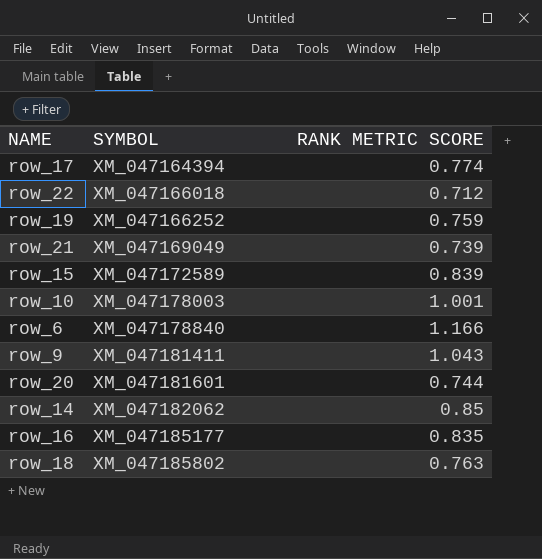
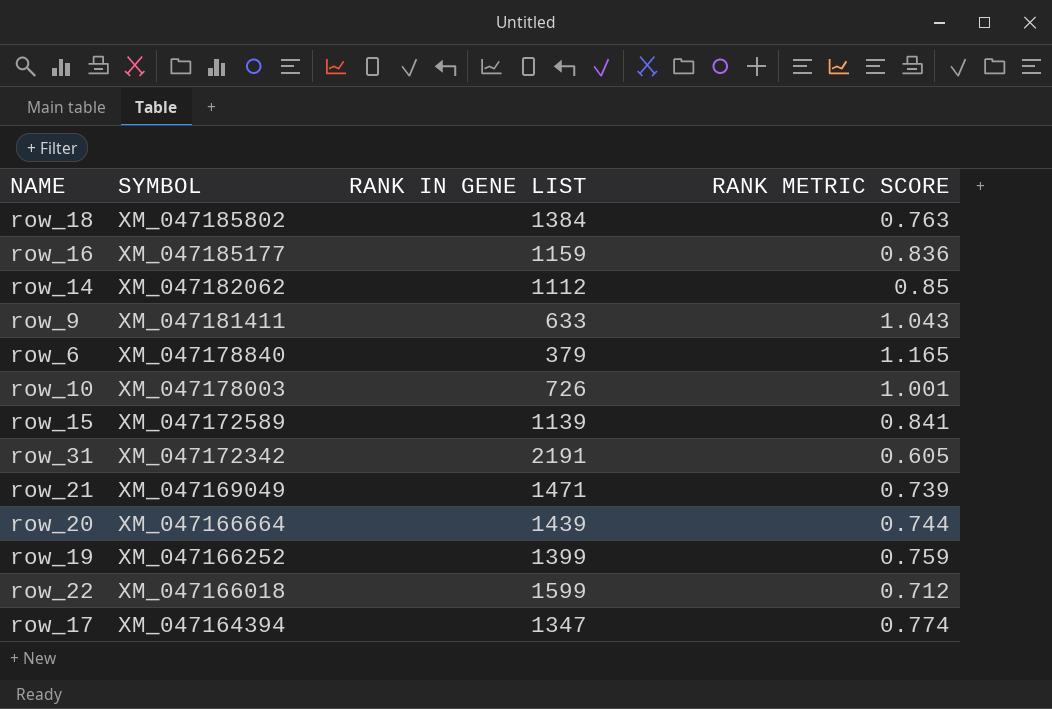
row order: SYMBOL ascending -> SYMBOL descending
column RANK IN GENE LIST | position: none -> 3
row_16 | RANK METRIC SCORE: 0.835 -> 0.836
row_6 | RANK METRIC SCORE: 1.166 -> 1.165
row_15 | RANK METRIC SCORE: 0.839 -> 0.841
row row_31: none -> XM_047172342 | 2191 | 0.605
row_20 | SYMBOL: XM_047181601 -> XM_047166664

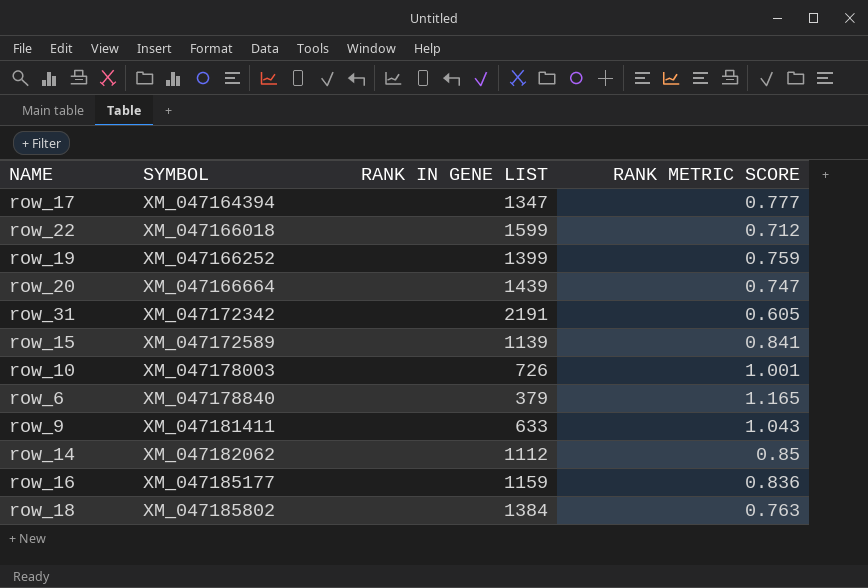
row order: SYMBOL descending -> SYMBOL ascending
row row_21: XM_047169049 | 1471 | 0.739 -> none
row_17 | RANK METRIC SCORE: 0.774 -> 0.777
row_20 | RANK METRIC SCORE: 0.744 -> 0.747

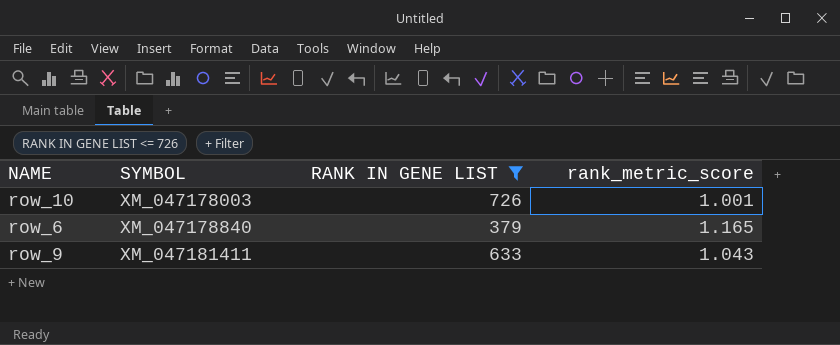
filter: none -> RANK IN GENE LIST <= 726
column name: RANK METRIC SCORE -> rank_metric_score

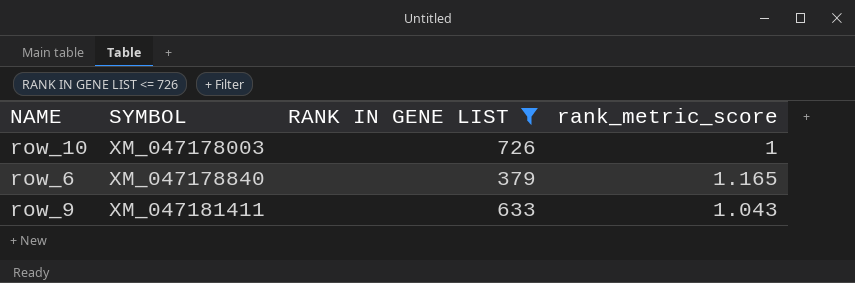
row_10 | rank_metric_score: 1.001 -> 1

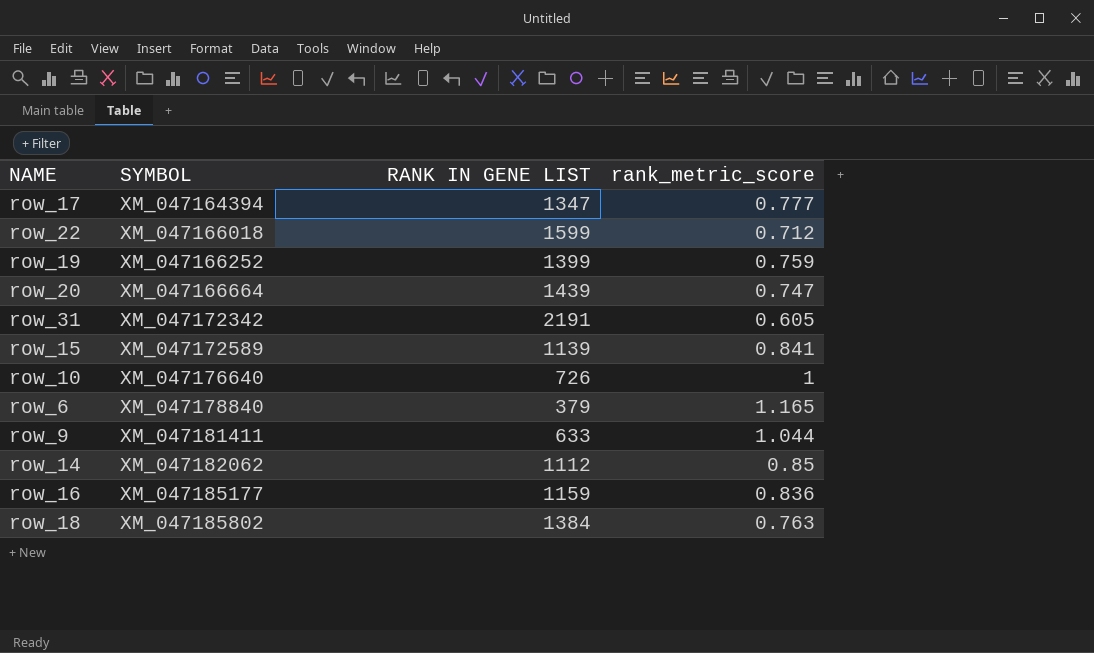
filter: RANK IN GENE LIST <= 726 -> none
row_10 | SYMBOL: XM_047178003 -> XM_047176640
row_9 | rank_metric_score: 1.043 -> 1.044

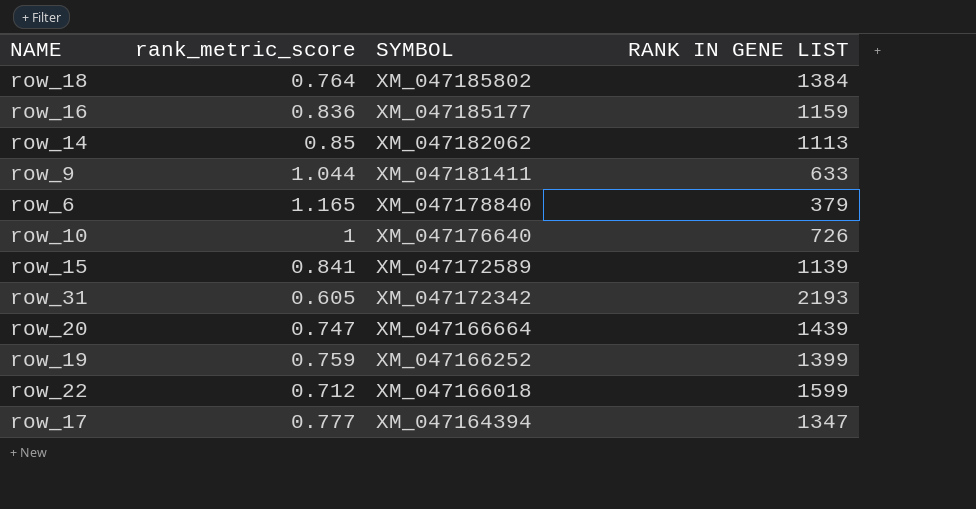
row order: SYMBOL ascending -> SYMBOL descending
column rank_metric_score | position: 4 -> 2
row_18 | rank_metric_score: 0.763 -> 0.764
row_14 | RANK IN GENE LIST: 1112 -> 1113
row_31 | RANK IN GENE LIST: 2191 -> 2193

